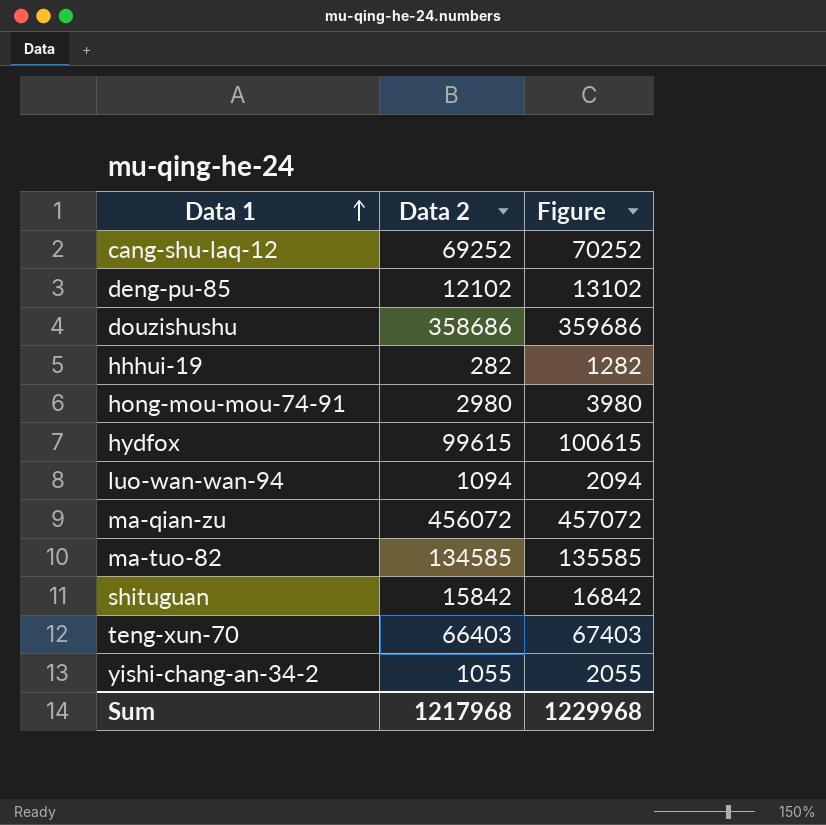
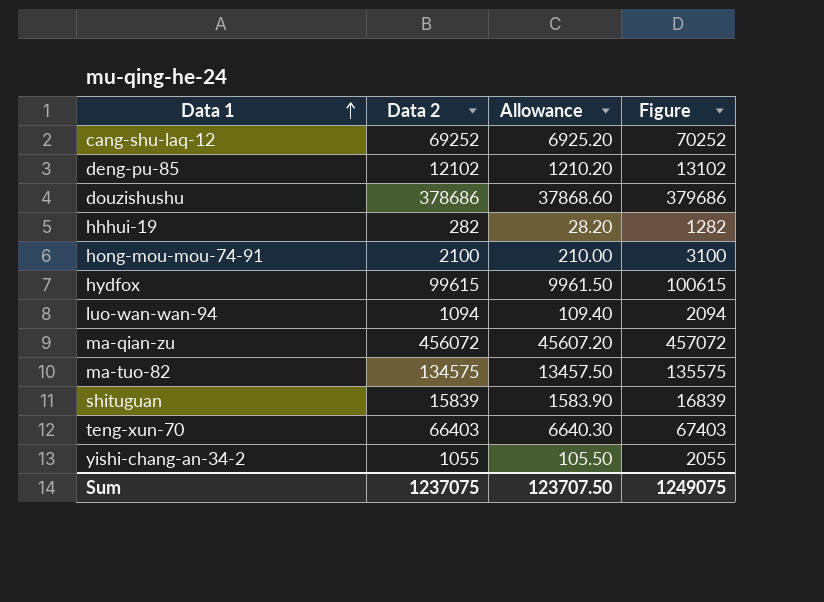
column Allowance | formula: none -> [Data 2] * 0.1
douzishushu | Data 2: 358686 -> 378686
douzishushu | Figure: 359686 -> 379686
hong-mou-mou-74-91 | Data 2: 2980 -> 2100
hong-mou-mou-74-91 | Figure: 3980 -> 3100
ma-tuo-82 | Data 2: 134585 -> 134575
ma-tuo-82 | Figure: 135585 -> 135575
shituguan | Data 2: 15842 -> 15839
shituguan | Figure: 16842 -> 16839
Sum | Data 2: 1217968 -> 1237075
Sum | Figure: 1229968 -> 1249075

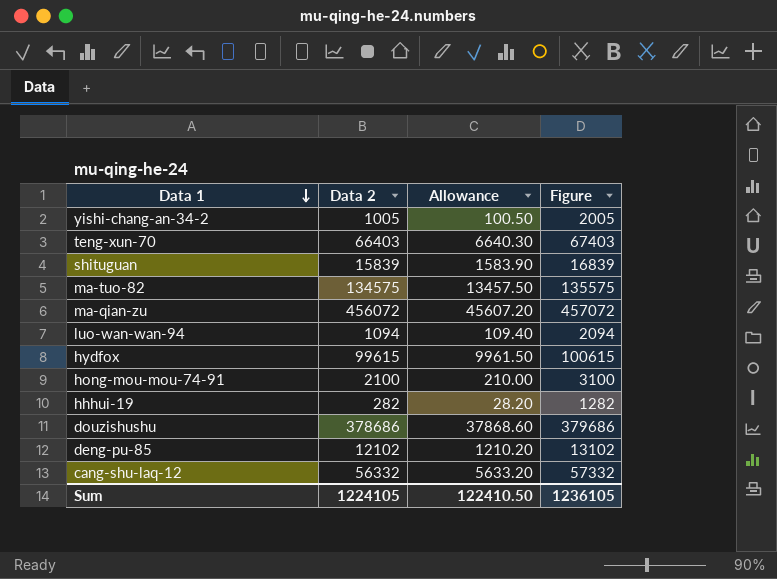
row order: Data 1 ascending -> Data 1 descending
yishi-chang-an-34-2 | Data 2: 1055 -> 1005
yishi-chang-an-34-2 | Allowance: 105.50 -> 100.50
yishi-chang-an-34-2 | Figure: 2055 -> 2005
cang-shu-laq-12 | Data 2: 69252 -> 56332
cang-shu-laq-12 | Allowance: 6925.20 -> 5633.20
cang-shu-laq-12 | Figure: 70252 -> 57332
Sum | Data 2: 1237075 -> 1224105
Sum | Allowance: 123707.50 -> 122410.50
Sum | Figure: 1249075 -> 1236105

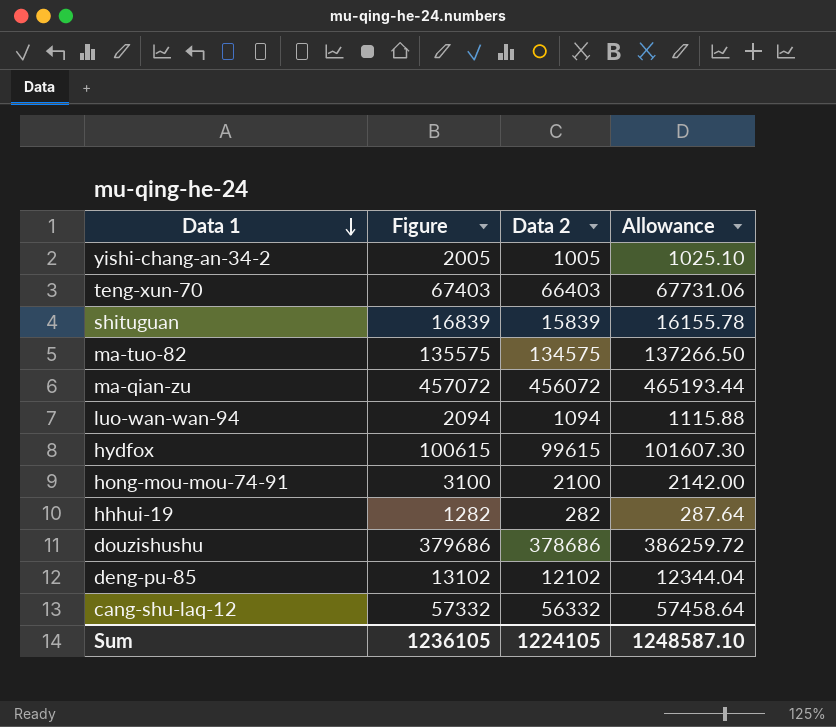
column Figure | position: 4 -> 2
column Allowance | formula: [Data 2] * 0.1 -> [Data 2] * 1.02
Sum | Allowance: 122410.50 -> 1248587.10

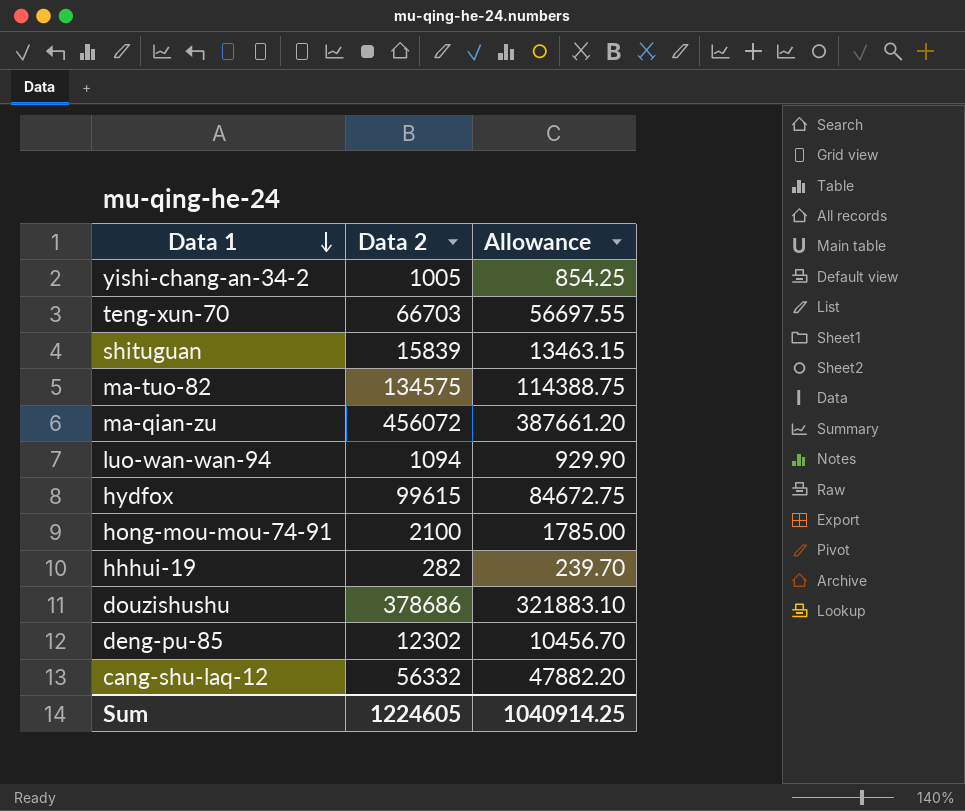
column Figure | formula: [Data 2] + 1000 -> none
column Allowance | formula: [Data 2] * 1.02 -> [Data 2] * 0.85
teng-xun-70 | Data 2: 66403 -> 66703
deng-pu-85 | Data 2: 12102 -> 12302
Sum | Data 2: 1224105 -> 1224605
Sum | Allowance: 1248587.10 -> 1040914.25

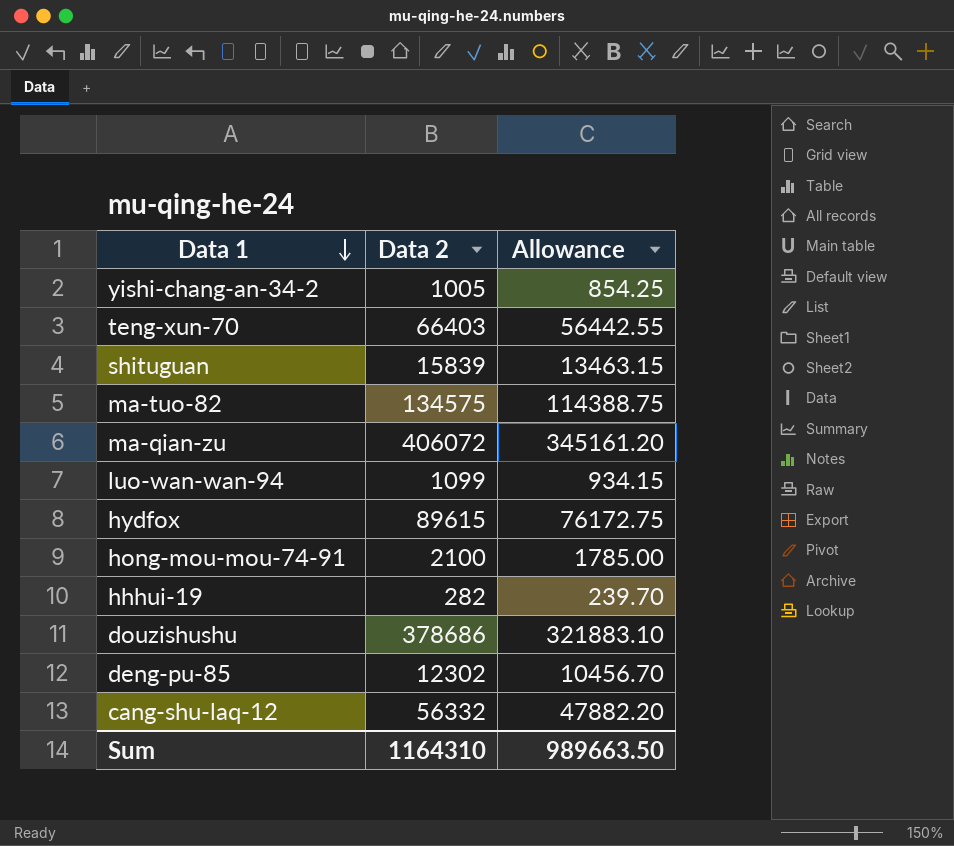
teng-xun-70 | Data 2: 66703 -> 66403
teng-xun-70 | Allowance: 56697.55 -> 56442.55
ma-qian-zu | Data 2: 456072 -> 406072
ma-qian-zu | Allowance: 387661.20 -> 345161.20
luo-wan-wan-94 | Data 2: 1094 -> 1099
luo-wan-wan-94 | Allowance: 929.90 -> 934.15
hydfox | Data 2: 99615 -> 89615
hydfox | Allowance: 84672.75 -> 76172.75
Sum | Data 2: 1224605 -> 1164310
Sum | Allowance: 1040914.25 -> 989663.50

